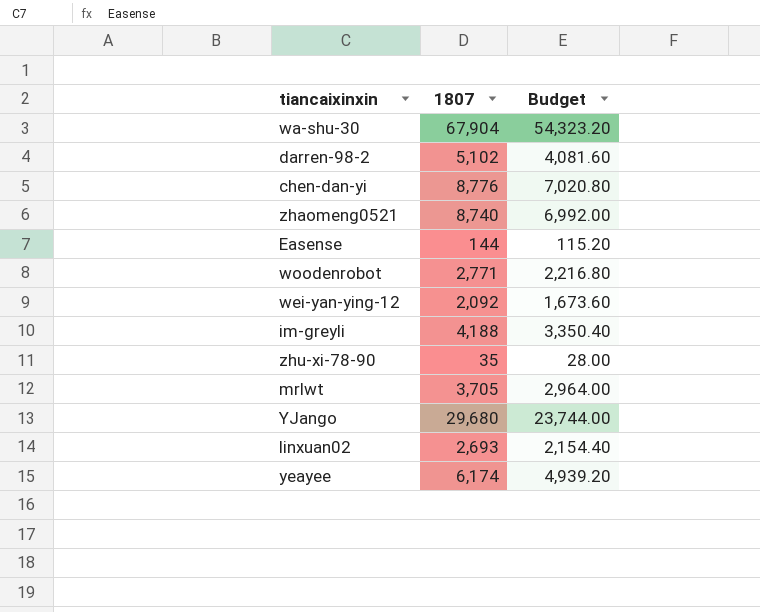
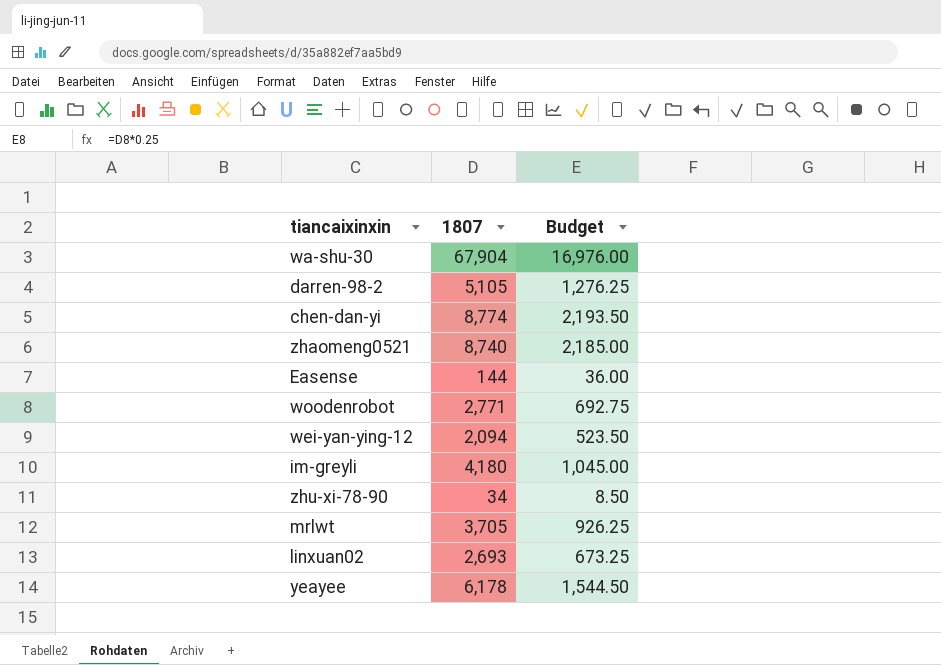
column Budget | formula: [1807] * 0.8 -> [1807] * 0.25
row YJango: 29,680 | 23,744.00 -> none
darren-98-2 | 1807: 5,102 -> 5,105
chen-dan-yi | 1807: 8,776 -> 8,774
wei-yan-ying-12 | 1807: 2,092 -> 2,094
im-greyli | 1807: 4,188 -> 4,180
zhu-xi-78-90 | 1807: 35 -> 34
yeayee | 1807: 6,174 -> 6,178

